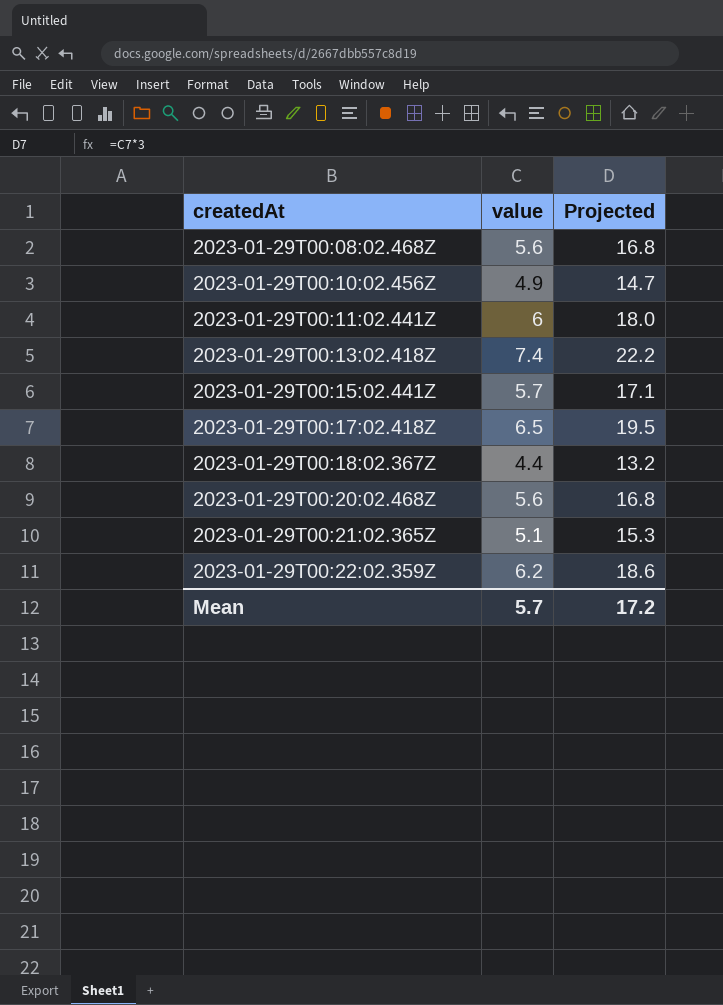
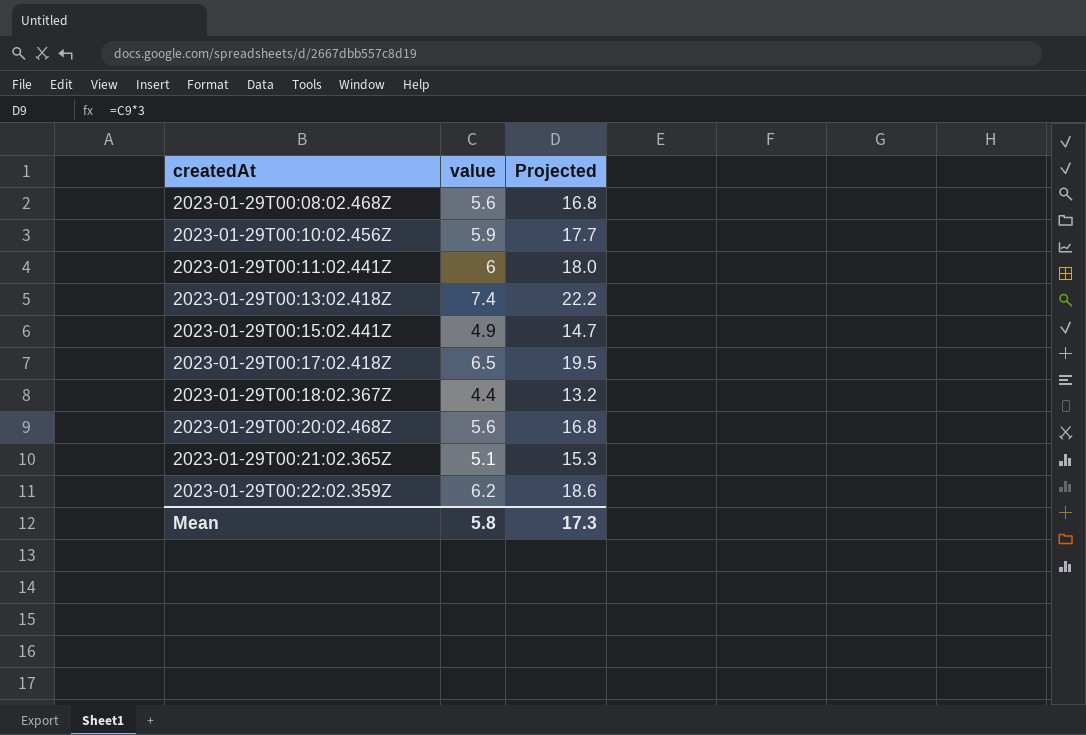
2023-01-29T00:10:02.456Z | value: 4.9 -> 5.9
2023-01-29T00:10:02.456Z | Projected: 14.7 -> 17.7
2023-01-29T00:15:02.441Z | value: 5.7 -> 4.9
2023-01-29T00:15:02.441Z | Projected: 17.1 -> 14.7
Mean | value: 5.7 -> 5.8
Mean | Projected: 17.2 -> 17.3

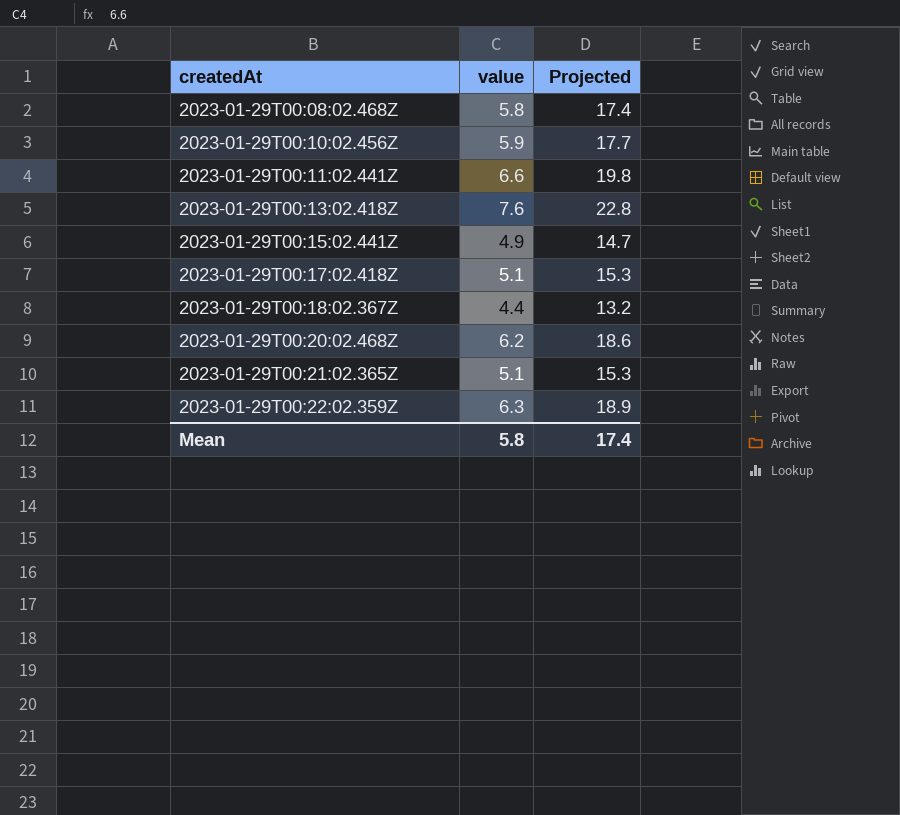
2023-01-29T00:08:02.468Z | value: 5.6 -> 5.8
2023-01-29T00:08:02.468Z | Projected: 16.8 -> 17.4
2023-01-29T00:11:02.441Z | value: 6 -> 6.6
2023-01-29T00:11:02.441Z | Projected: 18.0 -> 19.8
2023-01-29T00:13:02.418Z | value: 7.4 -> 7.6
2023-01-29T00:13:02.418Z | Projected: 22.2 -> 22.8
2023-01-29T00:17:02.418Z | value: 6.5 -> 5.1
2023-01-29T00:17:02.418Z | Projected: 19.5 -> 15.3
2023-01-29T00:20:02.468Z | value: 5.6 -> 6.2
2023-01-29T00:20:02.468Z | Projected: 16.8 -> 18.6
2023-01-29T00:22:02.359Z | value: 6.2 -> 6.3
2023-01-29T00:22:02.359Z | Projected: 18.6 -> 18.9
Mean | Projected: 17.3 -> 17.4

